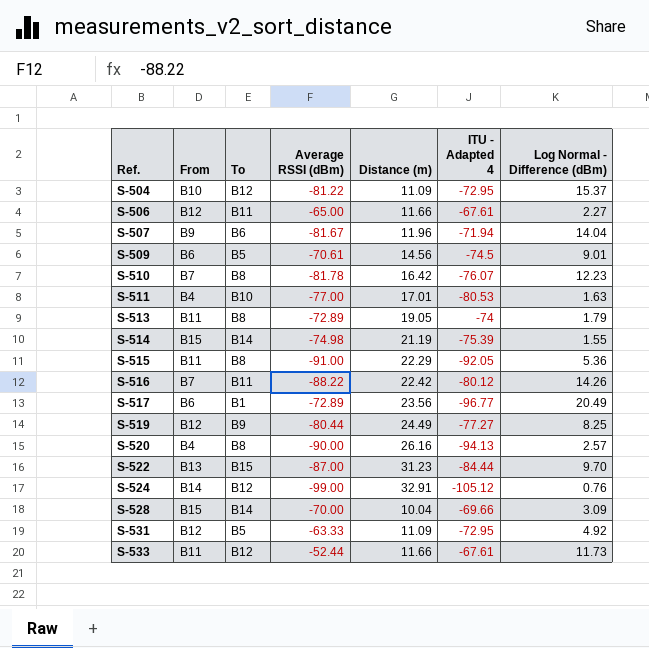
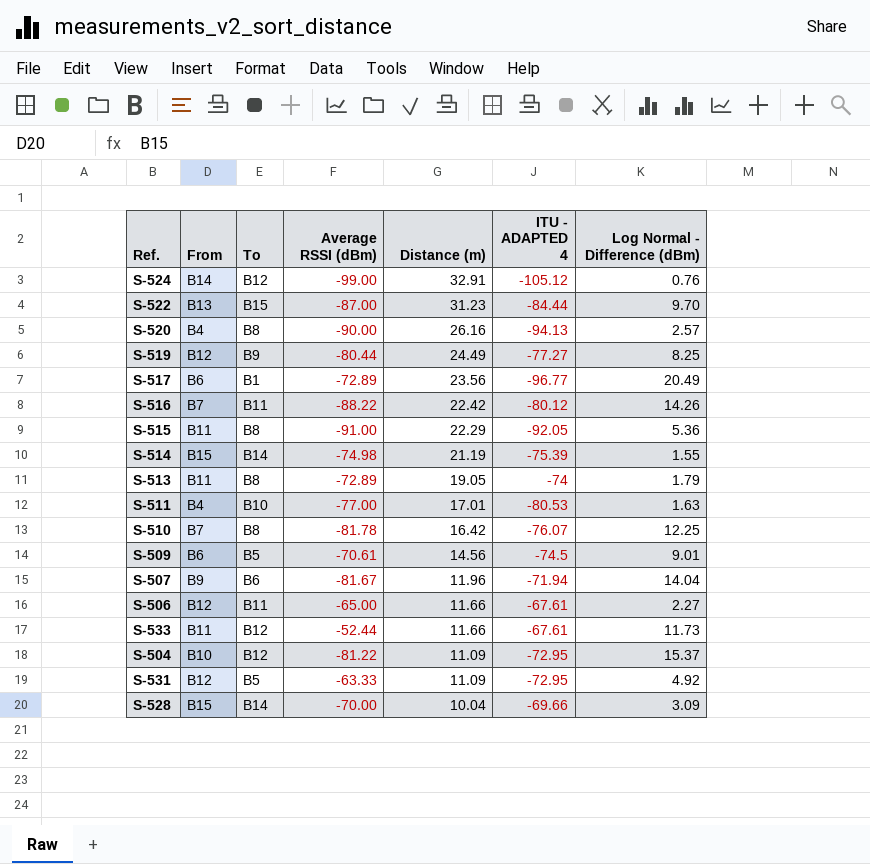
row order: Ref. ascending -> Distance (m) descending
column name: ITU - Adapted 4 -> ITU - ADAPTED 4
S-510 | Log Normal - Difference (dBm): 12.23 -> 12.25

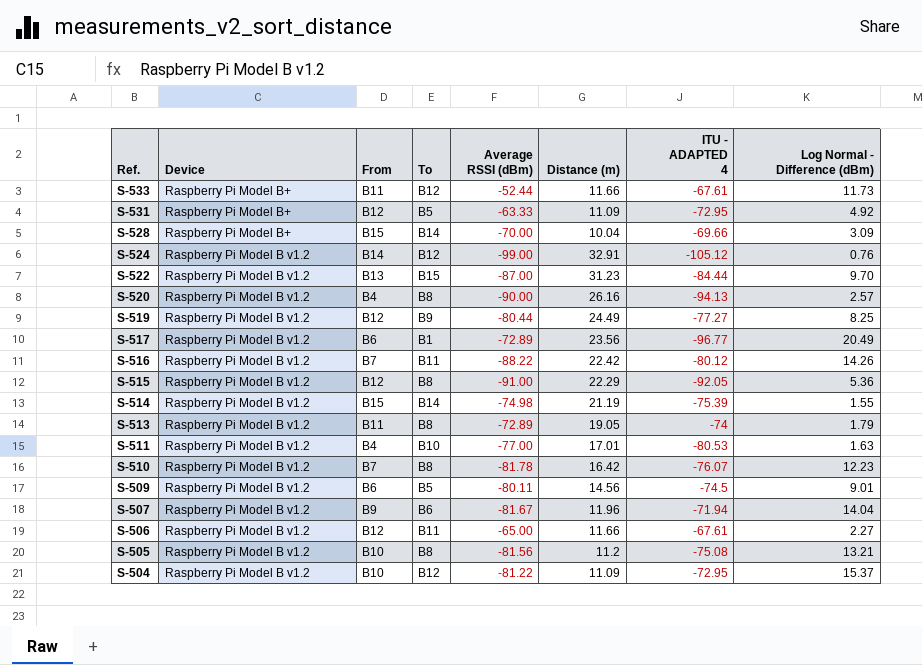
row order: Distance (m) descending -> Ref. descending
column Device | position: none -> 2
S-515 | From: B11 -> B12
S-510 | Log Normal - Difference (dBm): 12.25 -> 12.23
S-509 | Average RSSI (dBm): -70.61 -> -80.11
row S-505: none -> Raspberry Pi Model B v1.2 | B10 | B8 | -81.56 | 11.2 | -75.08 | 13.21

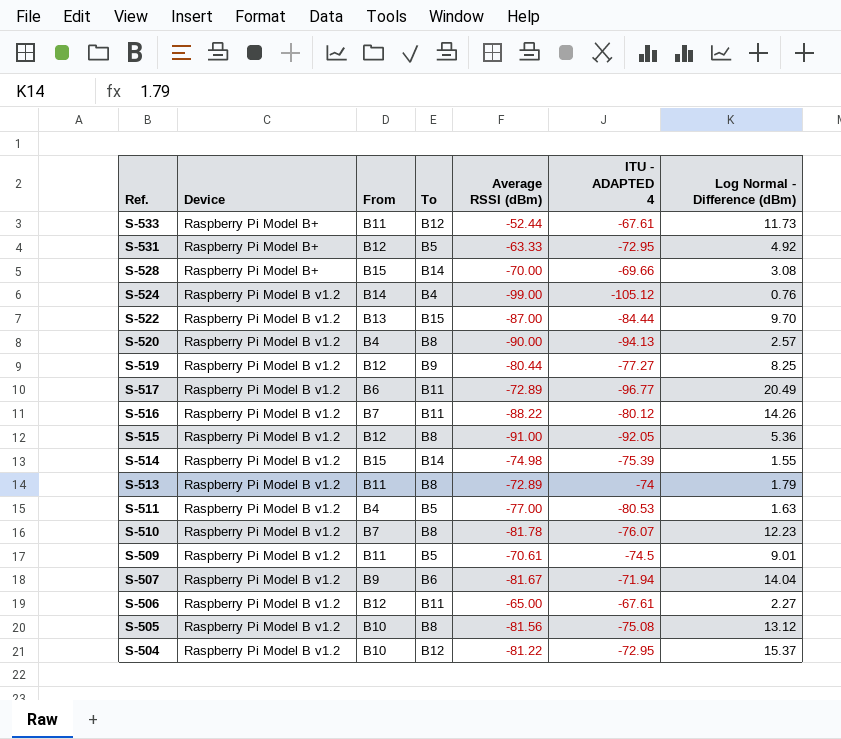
column Distance (m) | position: 6 -> none
S-528 | Log Normal - Difference (dBm): 3.09 -> 3.08
S-524 | To: B12 -> B4
S-517 | To: B1 -> B11
S-511 | To: B10 -> B5
S-509 | From: B6 -> B11
S-509 | Average RSSI (dBm): -80.11 -> -70.61
S-505 | Log Normal - Difference (dBm): 13.21 -> 13.12

